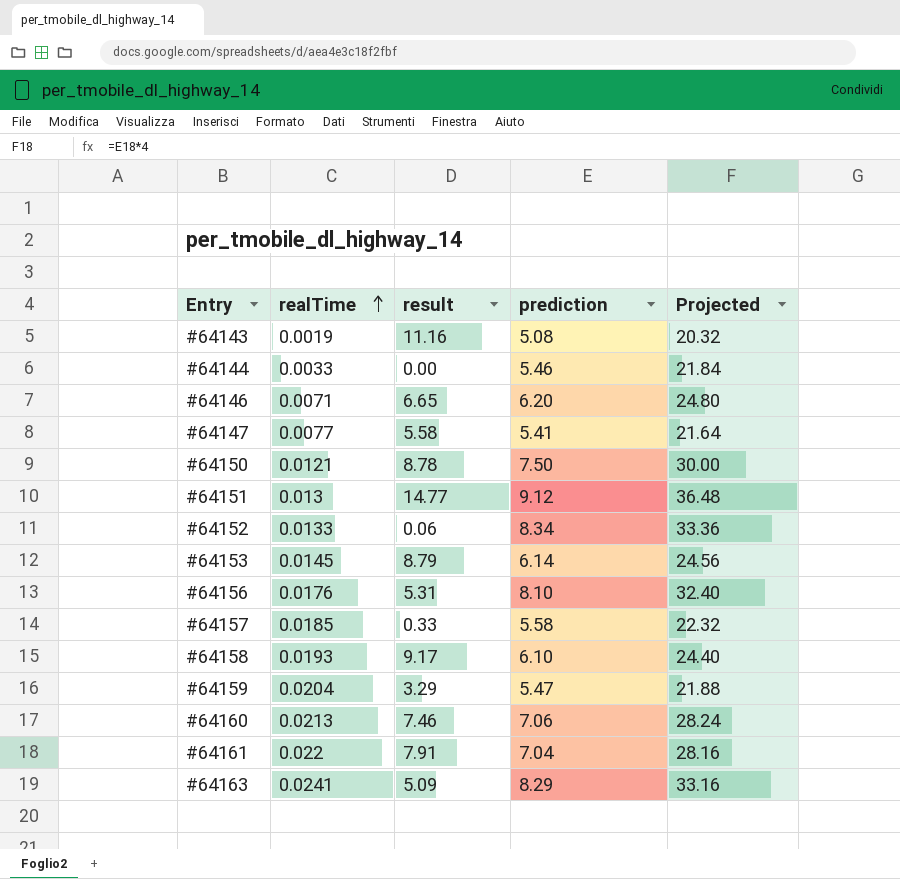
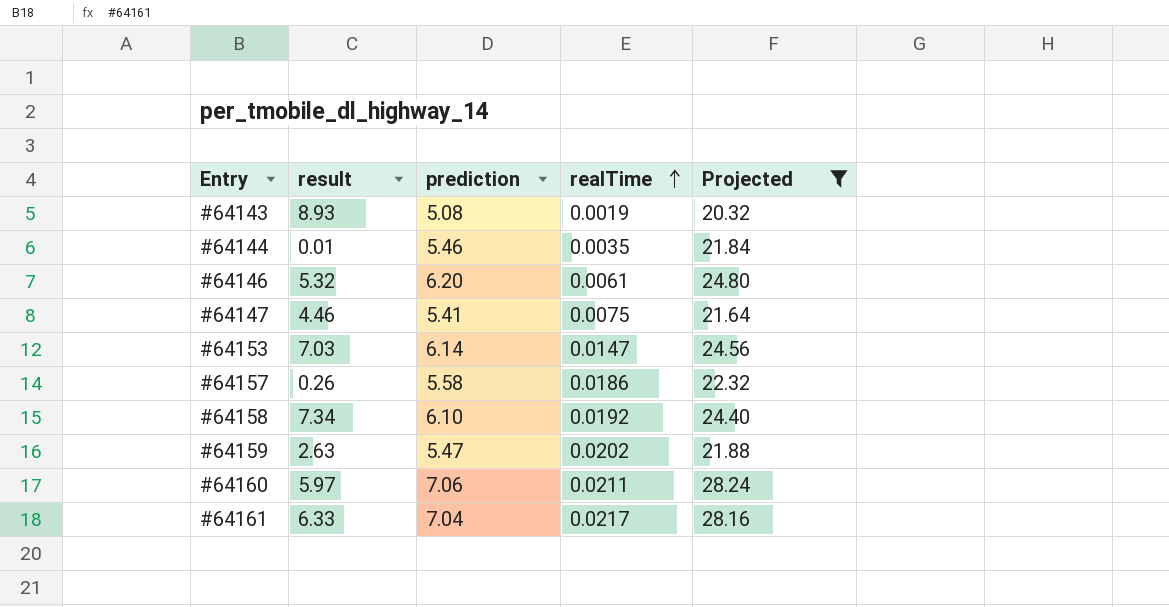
filter: none -> Projected <= 28.24
column realTime | position: 2 -> 4
#64143 | result: 11.16 -> 8.93
#64144 | result: 0.00 -> 0.01
#64144 | realTime: 0.0033 -> 0.0035
#64146 | result: 6.65 -> 5.32
#64146 | realTime: 0.0071 -> 0.0061
#64147 | result: 5.58 -> 4.46
#64147 | realTime: 0.0077 -> 0.0075
#64153 | result: 8.79 -> 7.03
#64153 | realTime: 0.0145 -> 0.0147
#64157 | result: 0.33 -> 0.26
#64157 | realTime: 0.0185 -> 0.0186
#64158 | result: 9.17 -> 7.34
#64158 | realTime: 0.0193 -> 0.0192
#64159 | result: 3.29 -> 2.63
#64159 | realTime: 0.0204 -> 0.0202
#64160 | result: 7.46 -> 5.97
#64160 | realTime: 0.0213 -> 0.0211
#64161 | result: 7.91 -> 6.33
#64161 | realTime: 0.022 -> 0.0217

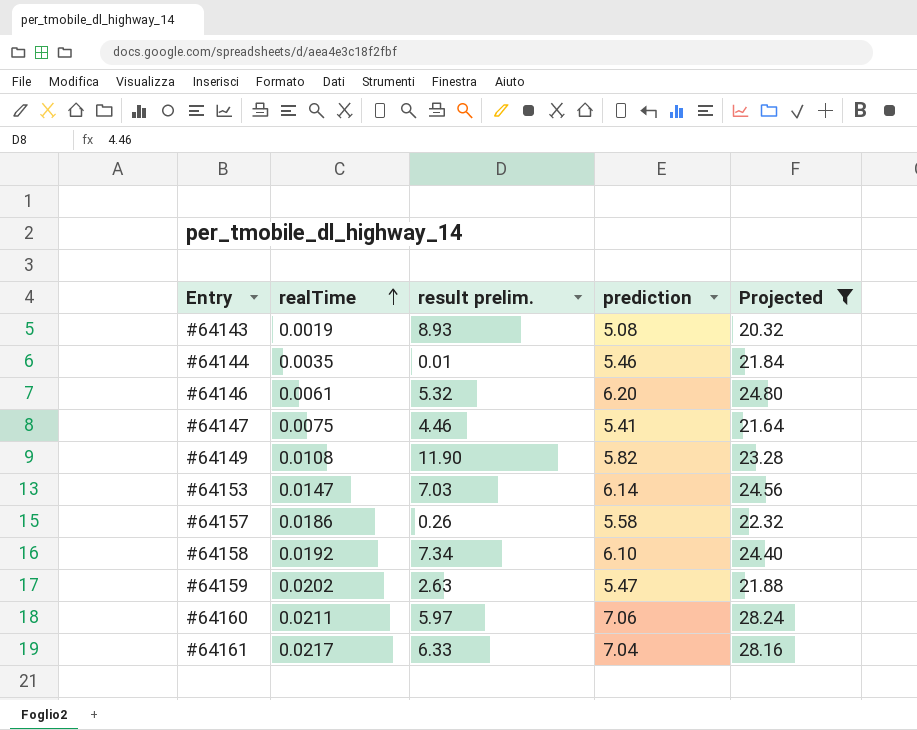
column realTime | position: 4 -> 2
column name: result -> result prelim.
row #64149: none -> 0.0108 | 11.90 | 5.82 | 23.28

